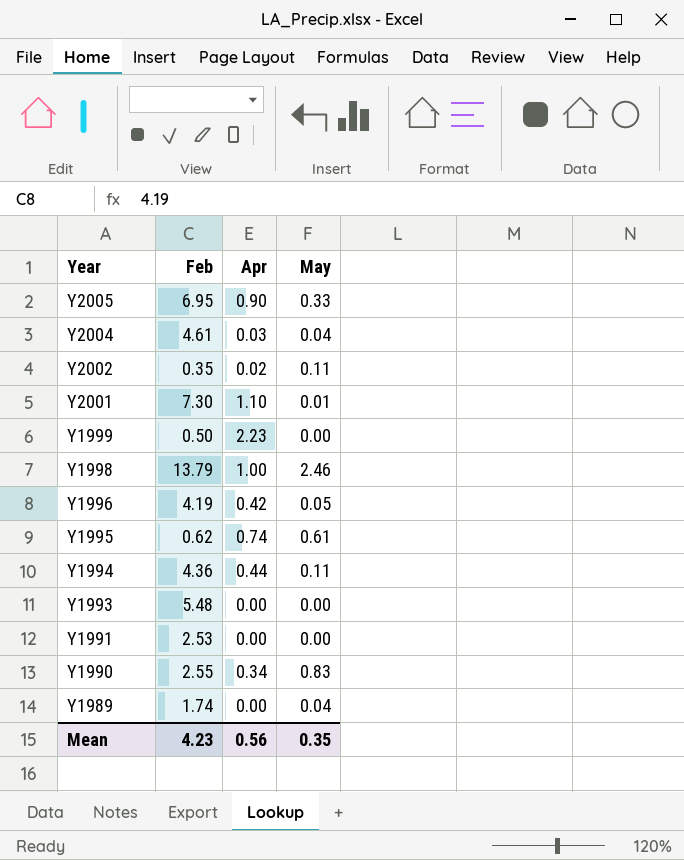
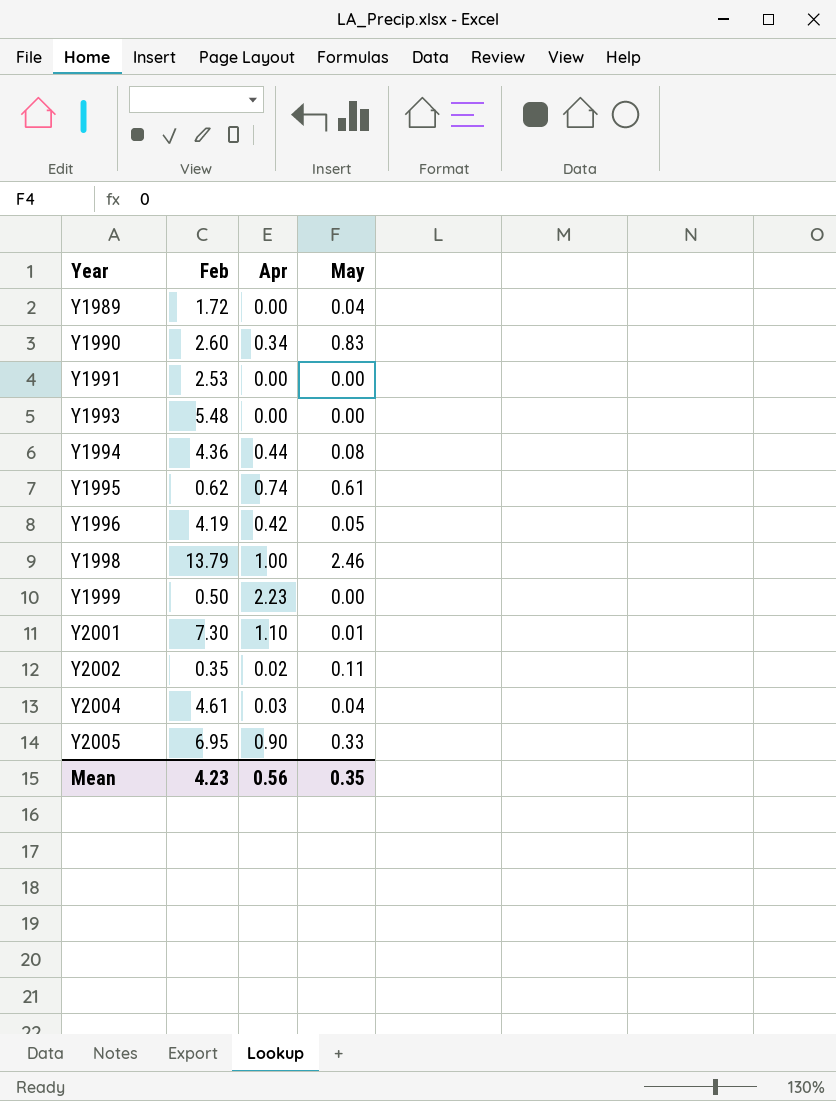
row order: Year descending -> Year ascending
Y1989 | Feb: 1.74 -> 1.72
Y1990 | Feb: 2.55 -> 2.60
Y1994 | May: 0.11 -> 0.08

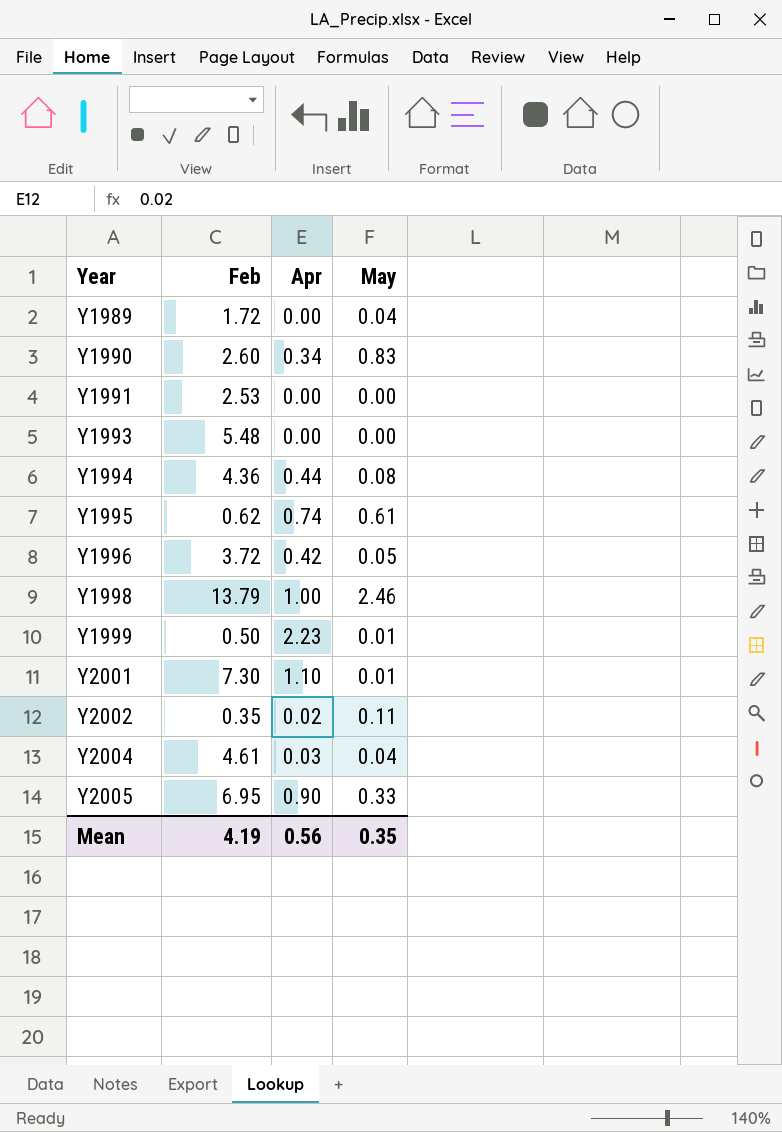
Y1996 | Feb: 4.19 -> 3.72
Y1999 | May: 0.00 -> 0.01
Mean | Feb: 4.23 -> 4.19

